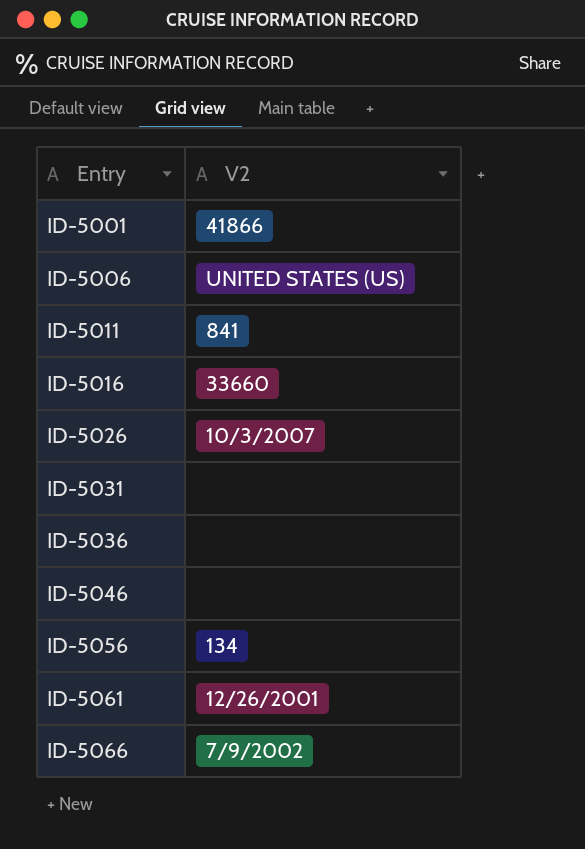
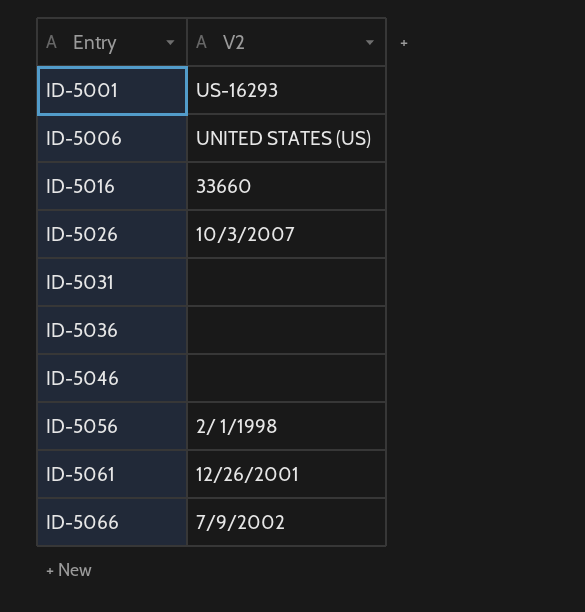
row ID-5011: 841 -> none
ID-5001 | V2: 41866 -> US-16293
ID-5056 | V2: 134 -> 2/ 1/1998

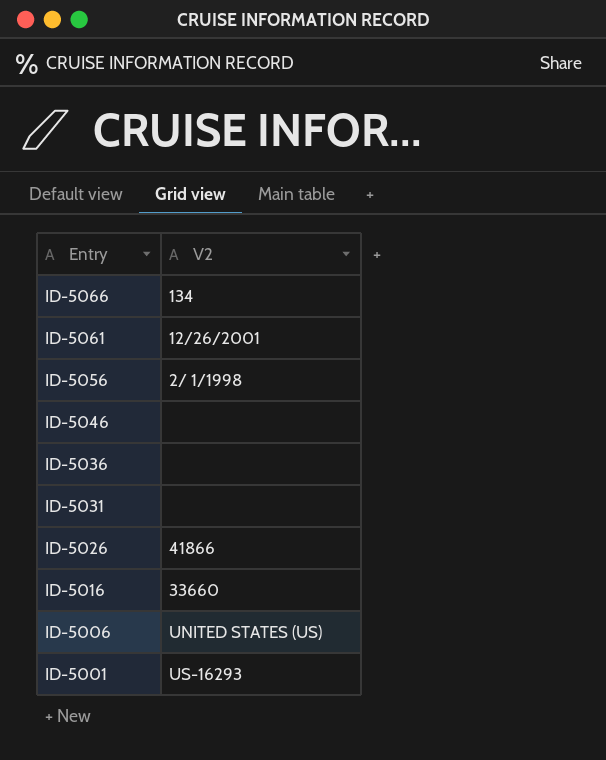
row order: Entry ascending -> Entry descending
ID-5066 | V2: 7/9/2002 -> 134
ID-5026 | V2: 10/3/2007 -> 41866

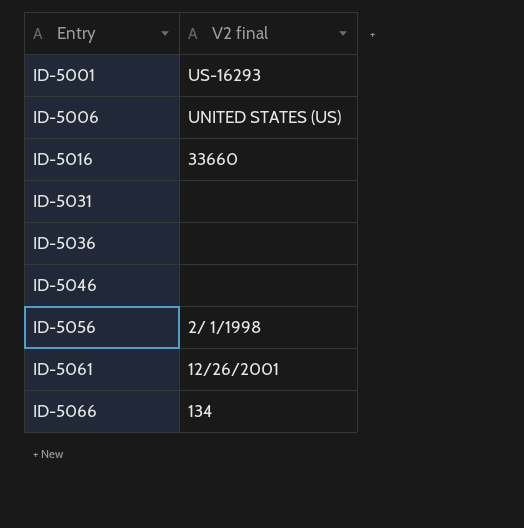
row order: Entry descending -> Entry ascending
column name: V2 -> V2 final
row ID-5026: 41866 -> none

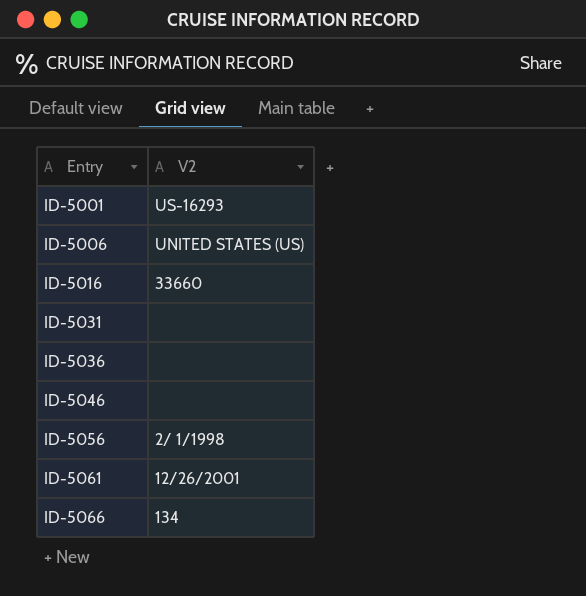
column name: V2 final -> V2

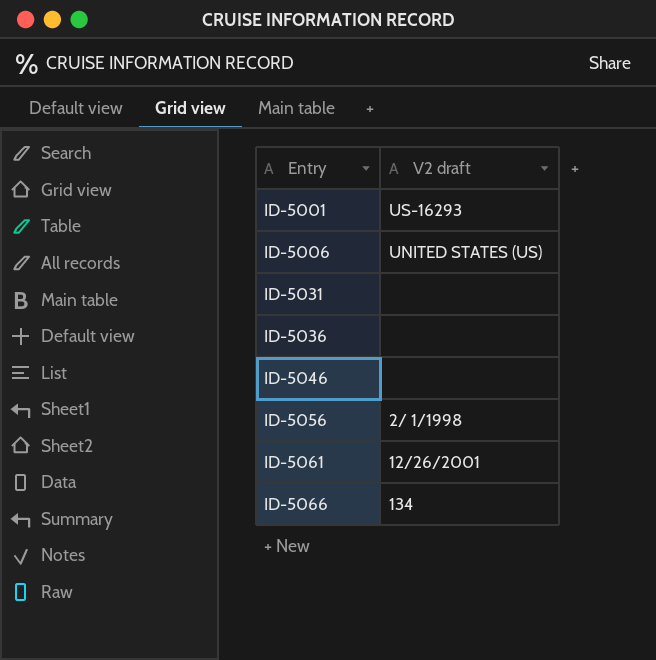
column name: V2 -> V2 draft
row ID-5016: 33660 -> none

